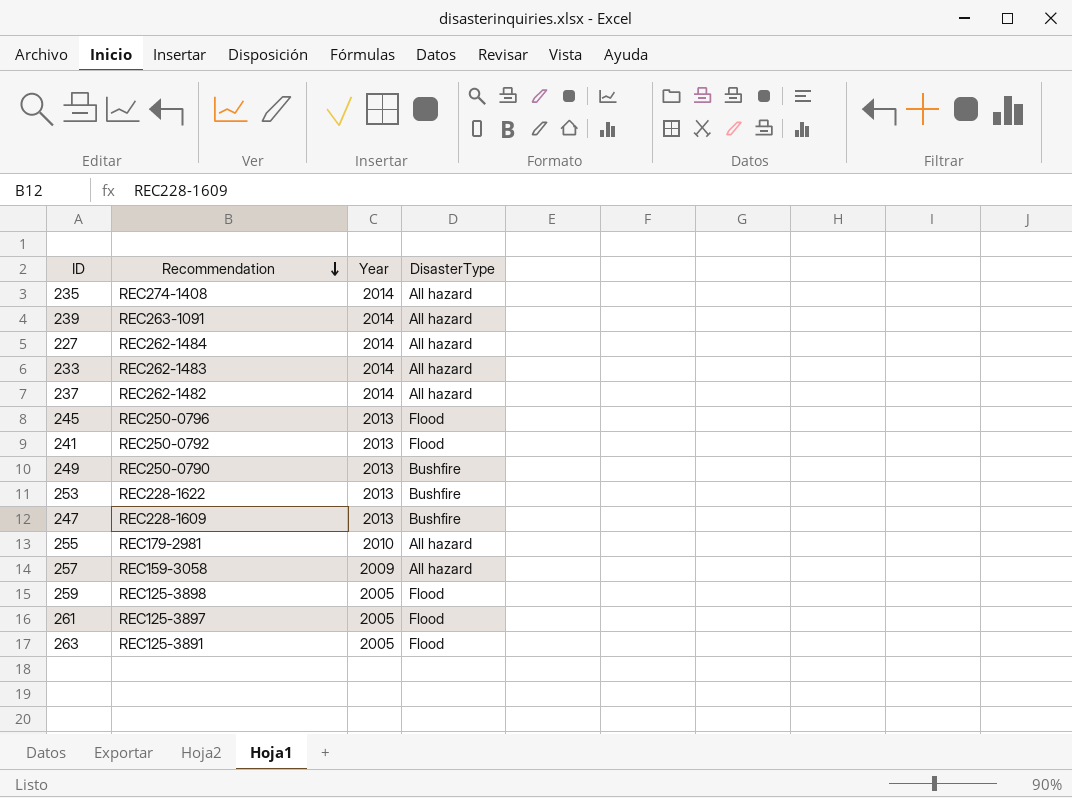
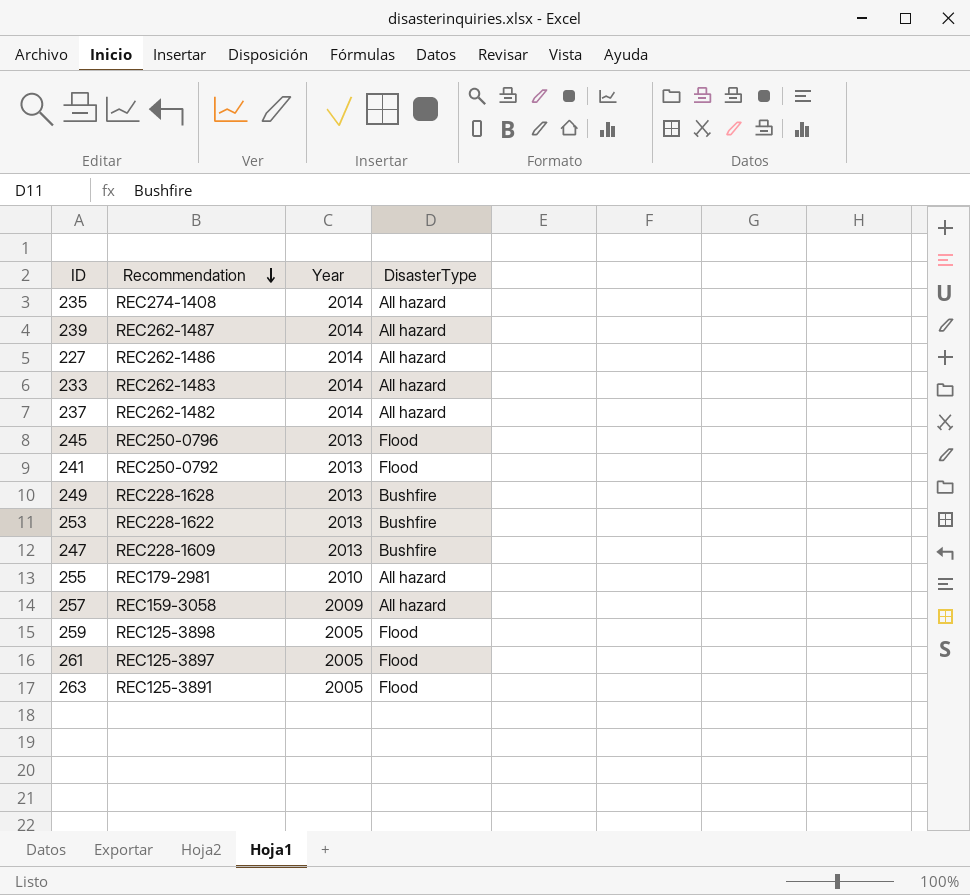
239 | Recommendation: REC263-1091 -> REC262-1487
227 | Recommendation: REC262-1484 -> REC262-1486
249 | Recommendation: REC250-0790 -> REC228-1628

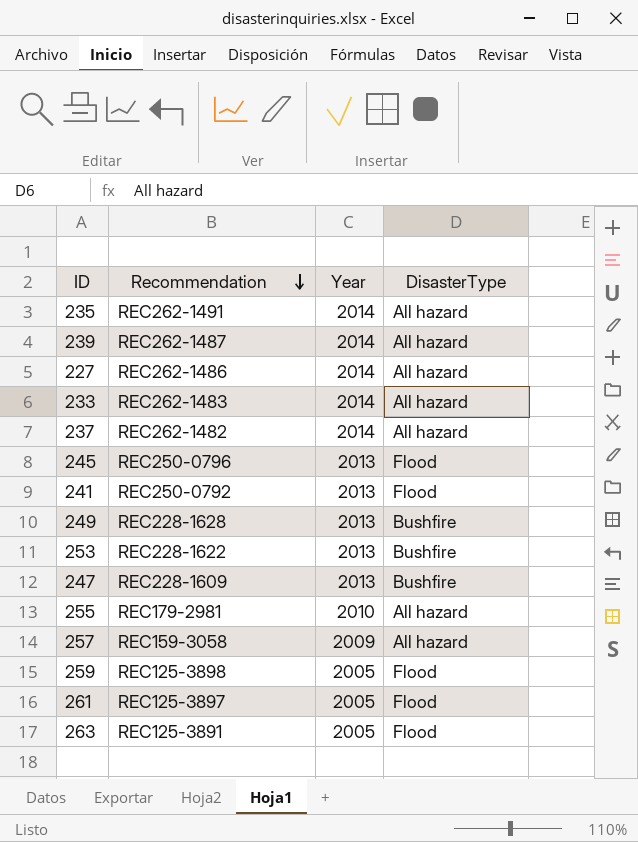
235 | Recommendation: REC274-1408 -> REC262-1491

